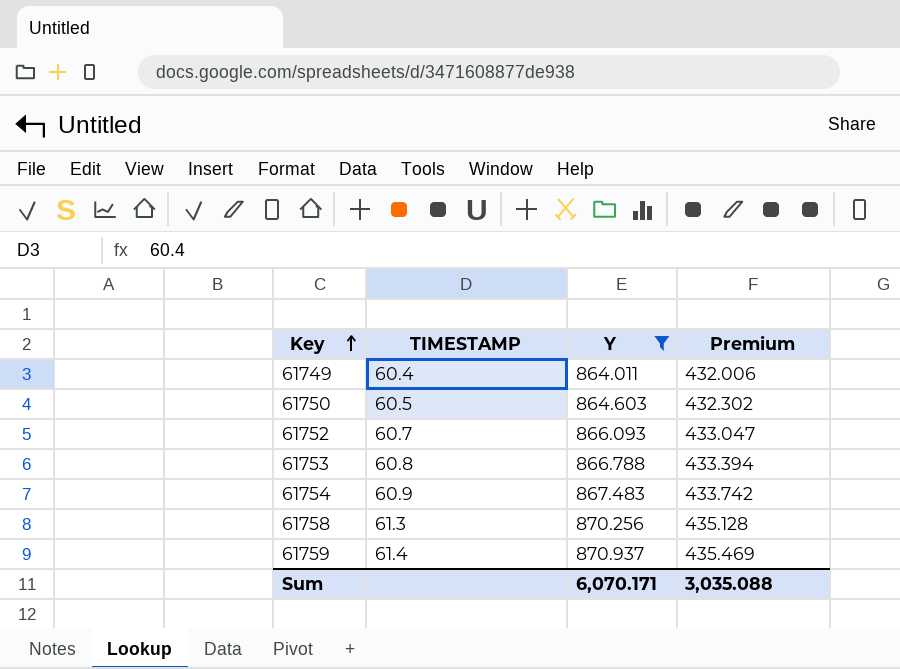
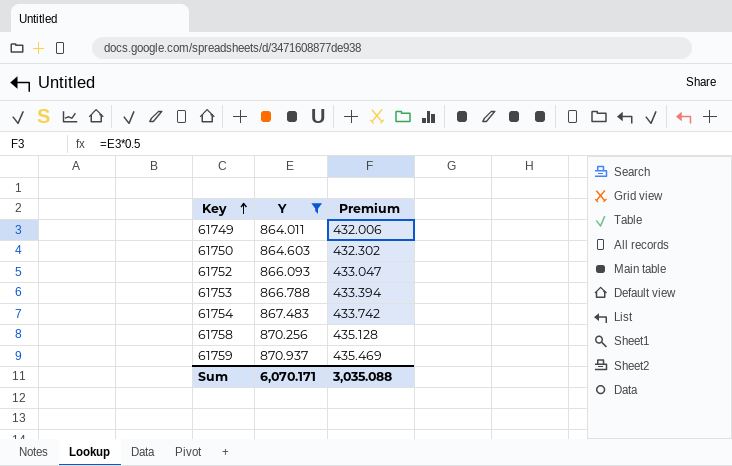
column TIMESTAMP | position: 2 -> none

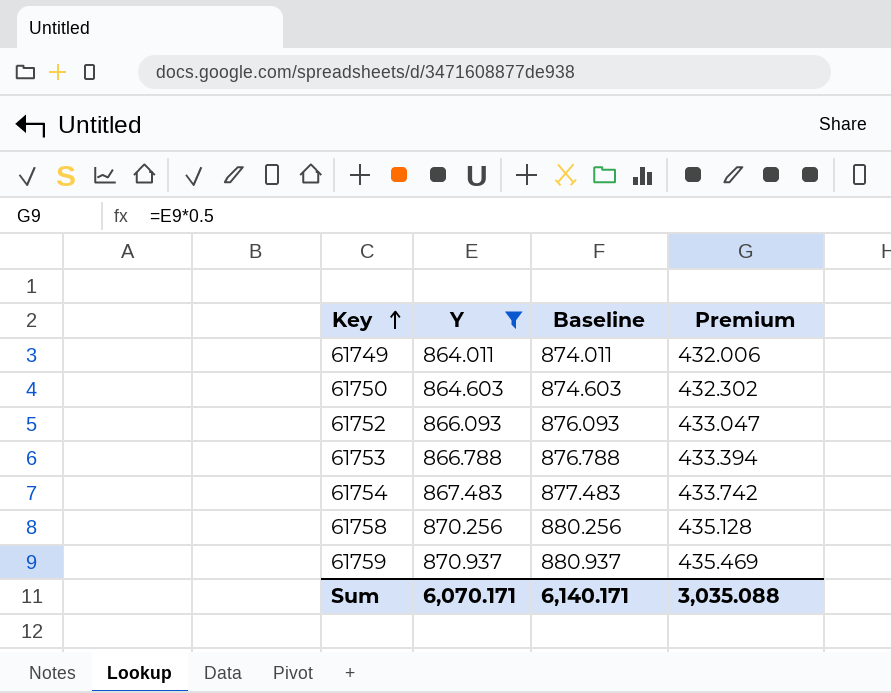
column Baseline | formula: none -> [Y] + 10

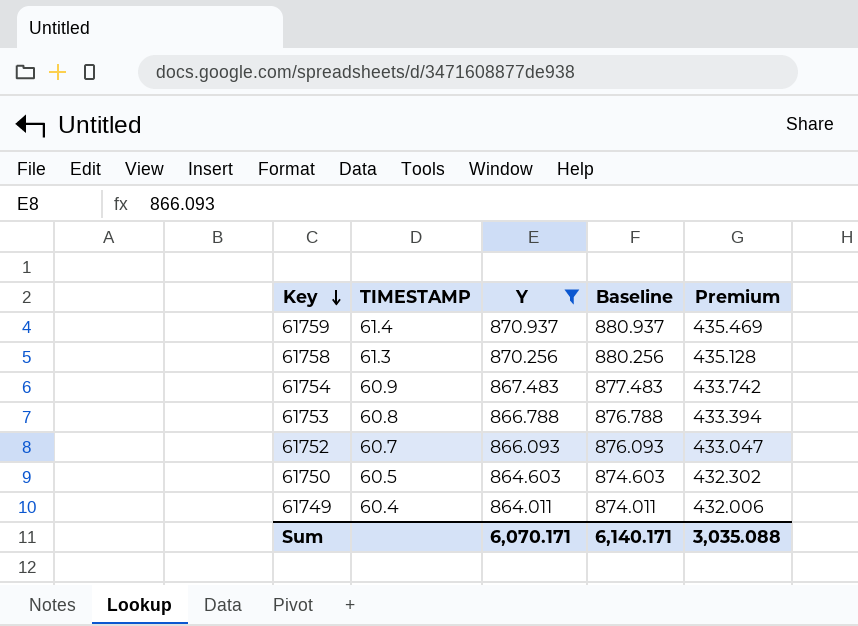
row order: Key ascending -> Key descending
column TIMESTAMP | position: none -> 2

